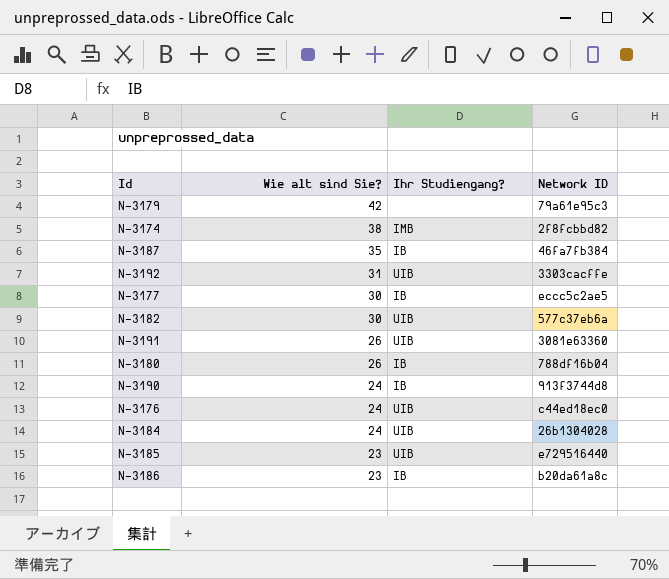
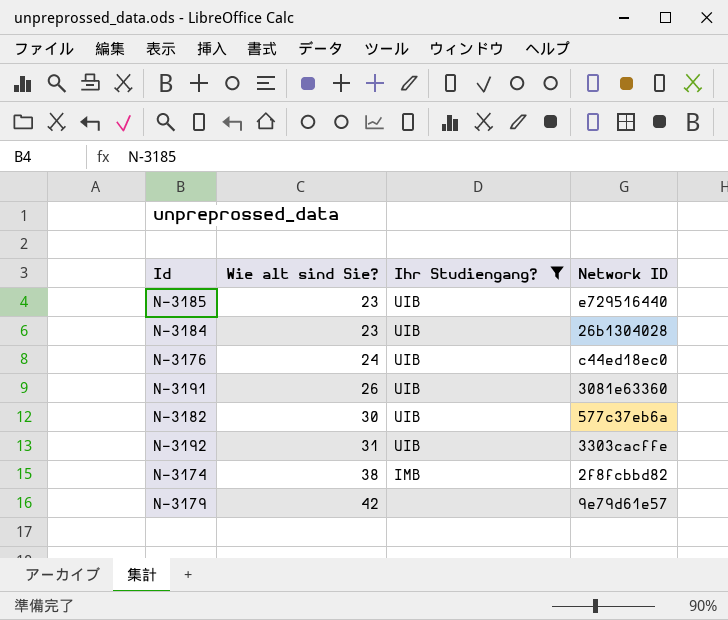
filter: none -> Ihr Studiengang? != IB
row order: Wie alt sind Sie? descending -> Wie alt sind Sie? ascending
N-3184 | Wie alt sind Sie?: 24 -> 23
N-3179 | Network ID: 79a61e95c3 -> 9e79d61e57

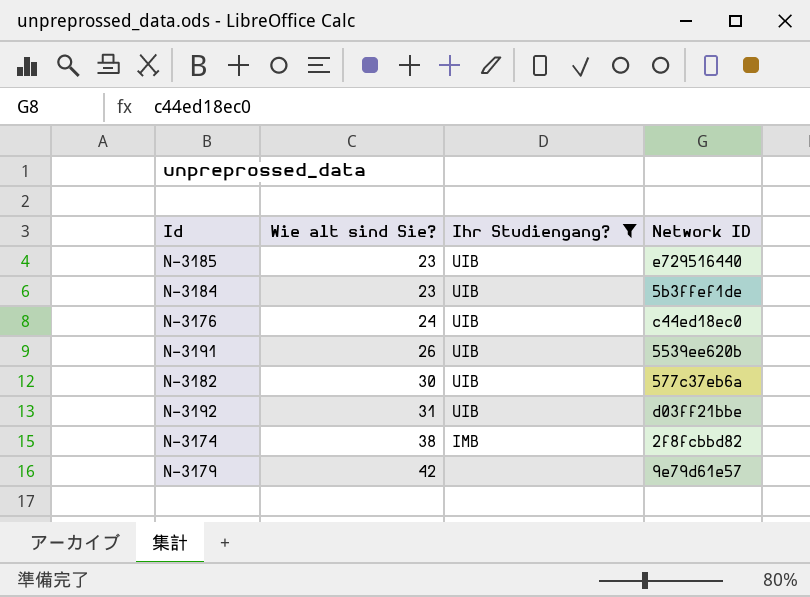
N-3184 | Network ID: 26b1304028 -> 5b3ffef1de
N-3191 | Network ID: 3081e63360 -> 5539ee620b
N-3192 | Network ID: 3303cacffe -> d03ff21bbe

